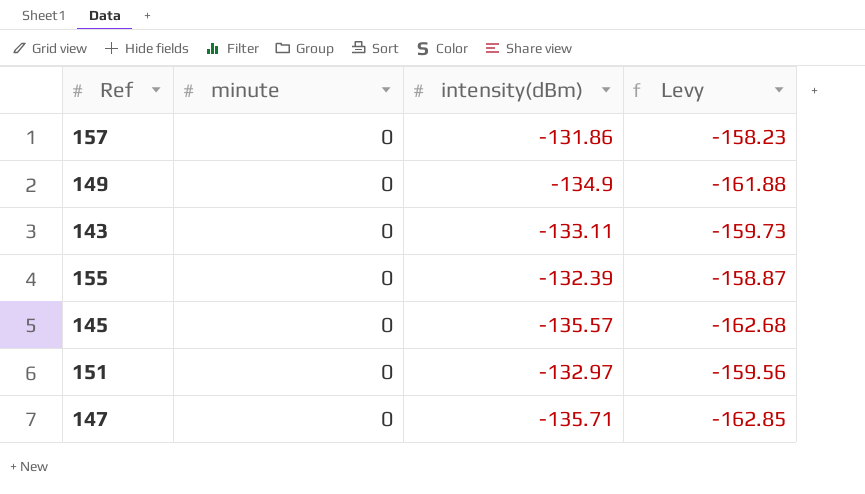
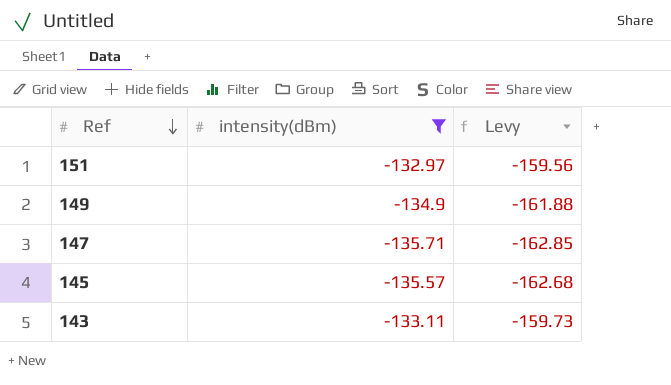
filter: none -> intensity(dBm) <= -132.97
row order: none -> Ref descending
column minute | position: 2 -> none

